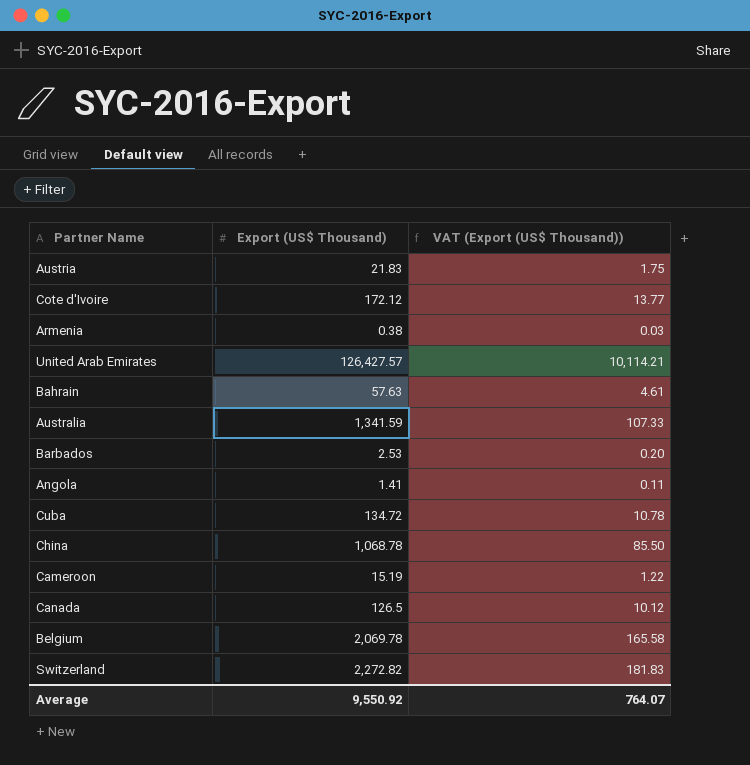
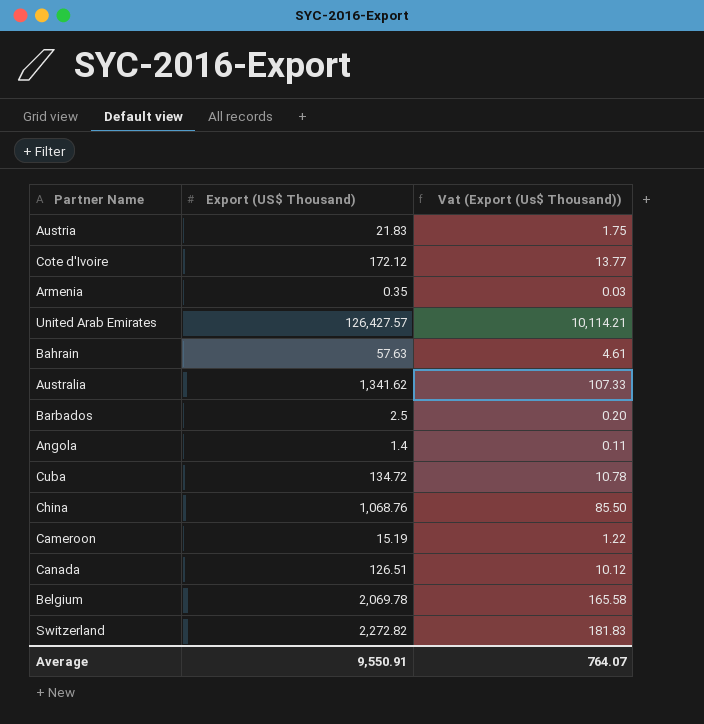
column name: VAT (Export (US$ Thousand)) -> Vat (Export (Us$ Thousand))
Armenia | Export (US$ Thousand): 0.38 -> 0.35
Australia | Export (US$ Thousand): 1,341.59 -> 1,341.62
Barbados | Export (US$ Thousand): 2.53 -> 2.5
Angola | Export (US$ Thousand): 1.41 -> 1.4
China | Export (US$ Thousand): 1,068.78 -> 1,068.76
Canada | Export (US$ Thousand): 126.5 -> 126.51
Average | Export (US$ Thousand): 9,550.92 -> 9,550.91

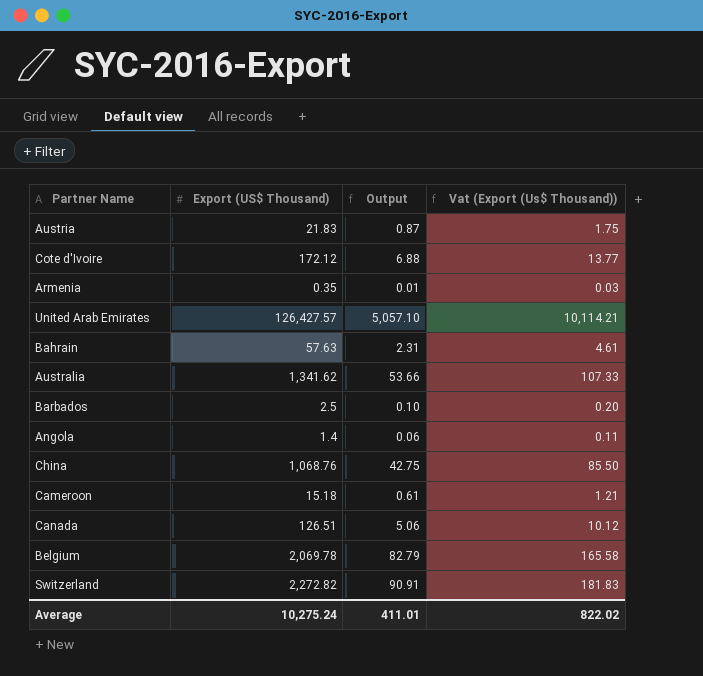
column Output | formula: none -> [Export (US$ Thousand)] * 0.04
row Cuba: 134.72 | 10.78 -> none
Cameroon | Export (US$ Thousand): 15.19 -> 15.18
Cameroon | Vat (Export (Us$ Thousand)): 1.22 -> 1.21
Average | Export (US$ Thousand): 9,550.91 -> 10,275.24
Average | Vat (Export (Us$ Thousand)): 764.07 -> 822.02

